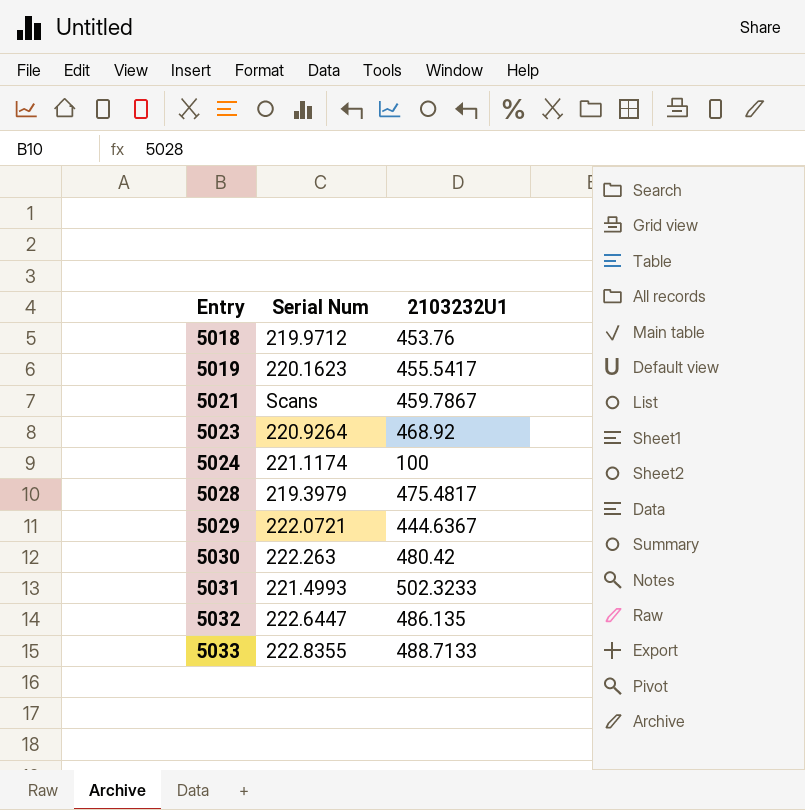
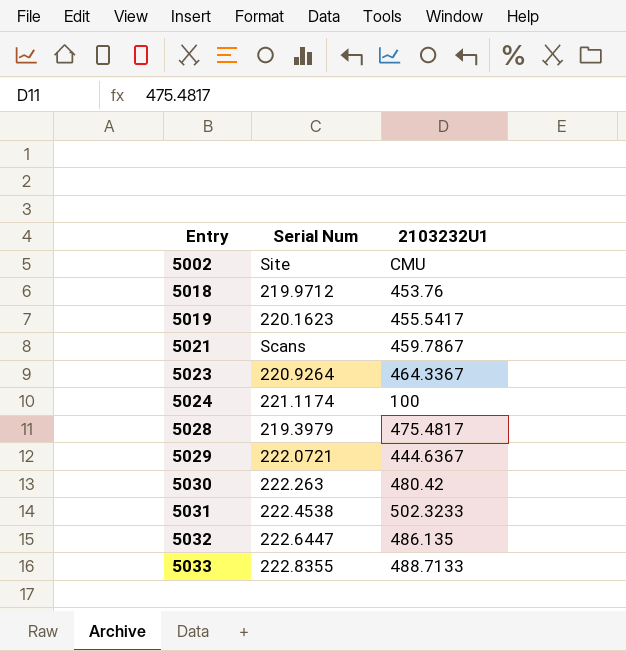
row 5002: none -> Site | CMU
5023 | 2103232U1: 468.92 -> 464.3367
5031 | Serial Num: 221.4993 -> 222.4538

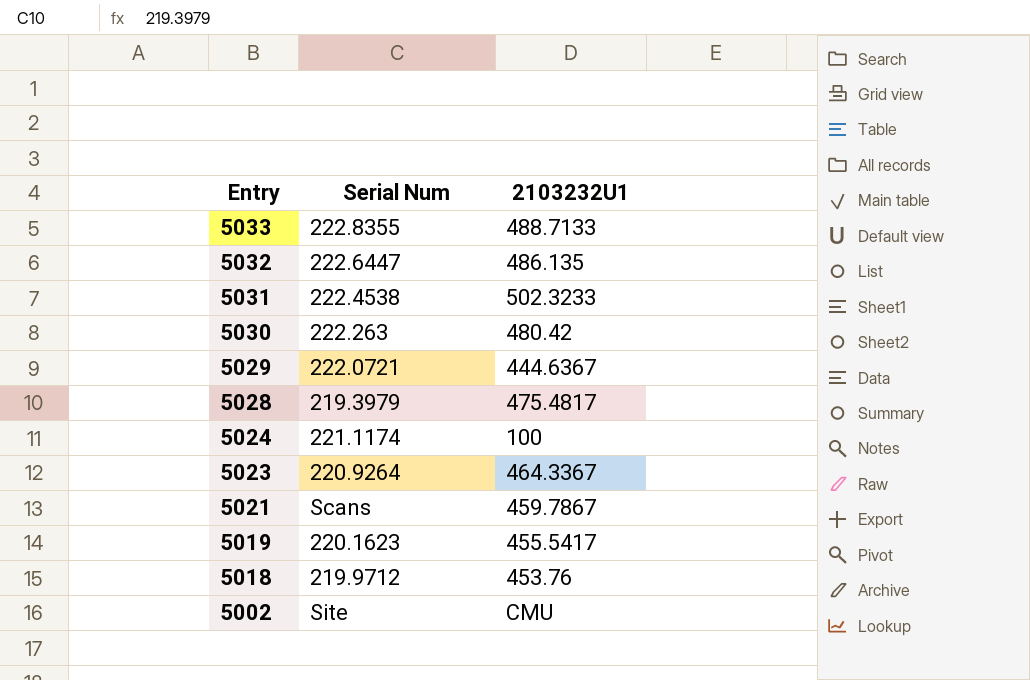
row order: Entry ascending -> Entry descending

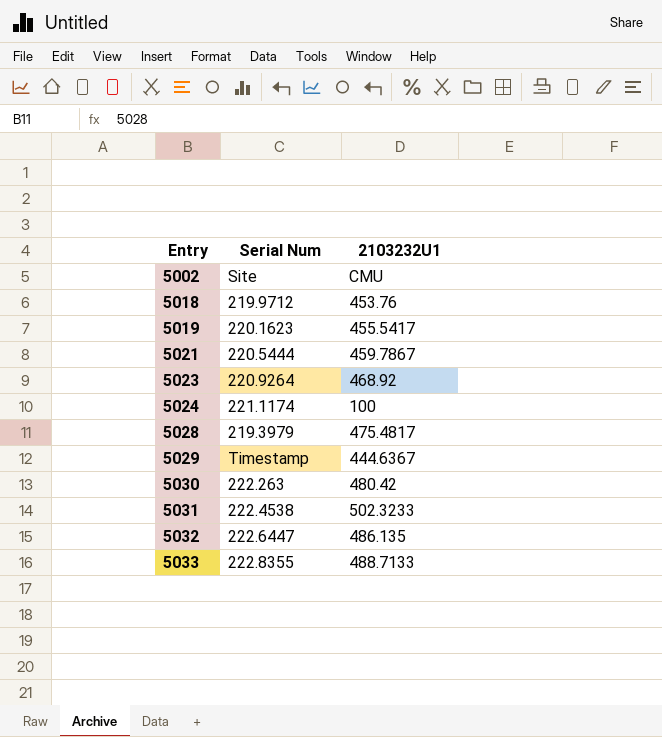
row order: Entry descending -> Entry ascending
5021 | Serial Num: Scans -> 220.5444
5023 | 2103232U1: 464.3367 -> 468.92
5029 | Serial Num: 222.0721 -> Timestamp

